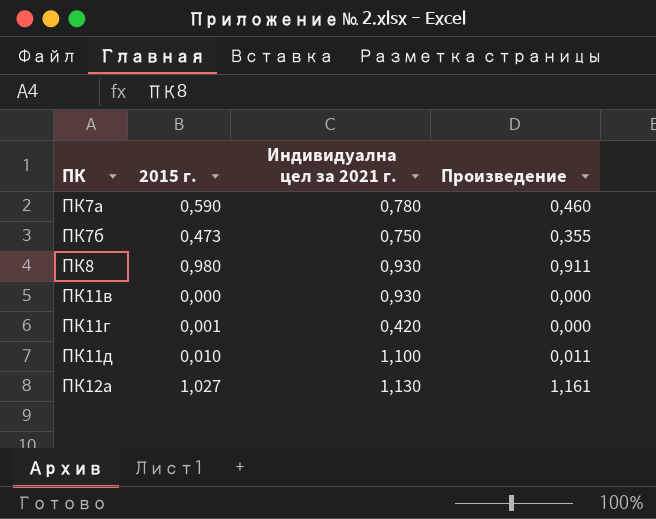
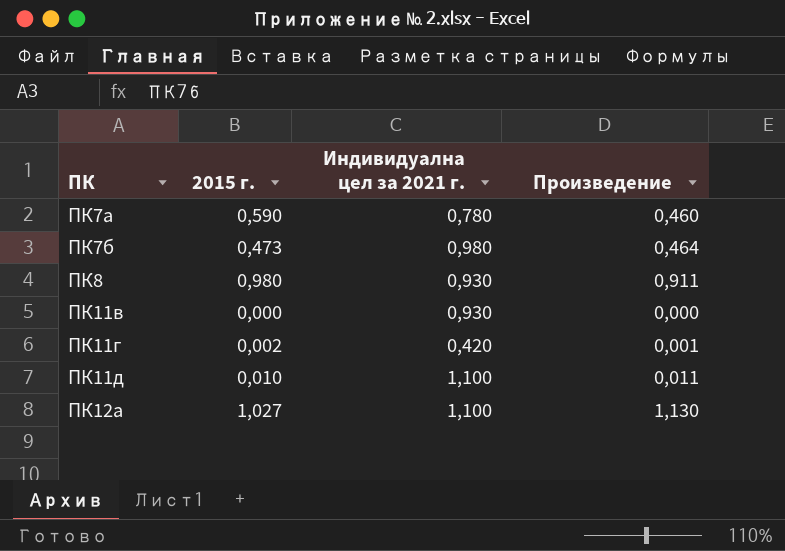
ПК7б | Индивидуална цел за 2021 г.: 0,750 -> 0,980
ПК7б | Произведение: 0,355 -> 0,464
ПК11г | 2015 г.: 0,001 -> 0,002
ПК11г | Произведение: 0,000 -> 0,001
ПК12а | Индивидуална цел за 2021 г.: 1,130 -> 1,100
ПК12а | Произведение: 1,161 -> 1,130

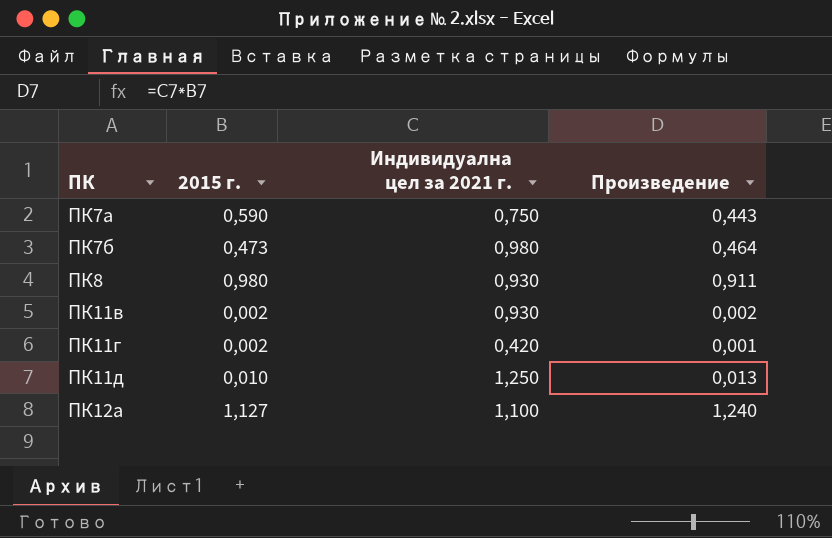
ПК7а | Индивидуална цел за 2021 г.: 0,780 -> 0,750
ПК7а | Произведение: 0,460 -> 0,443
ПК11в | 2015 г.: 0,000 -> 0,002
ПК11в | Произведение: 0,000 -> 0,002
ПК11д | Индивидуална цел за 2021 г.: 1,100 -> 1,250
ПК11д | Произведение: 0,011 -> 0,013
ПК12а | 2015 г.: 1,027 -> 1,127
ПК12а | Произведение: 1,130 -> 1,240

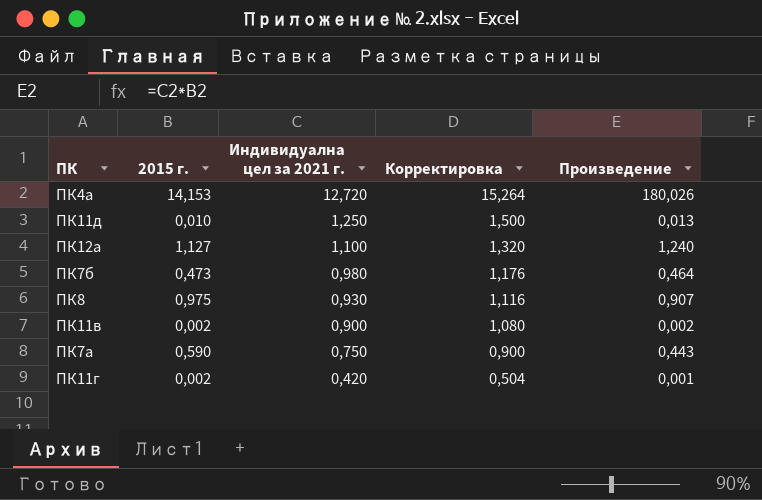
row order: ПК ascending -> Индивидуална цел за 2021 г. descending
column Корректировка | formula: none -> [Индивидуална цел за 2021 г.] * 1,2
row ПК4а: none -> 14,153 | 12,720 | 15,264 | 180,026
ПК8 | 2015 г.: 0,980 -> 0,975
ПК8 | Произведение: 0,911 -> 0,907
ПК11в | Индивидуална цел за 2021 г.: 0,930 -> 0,900

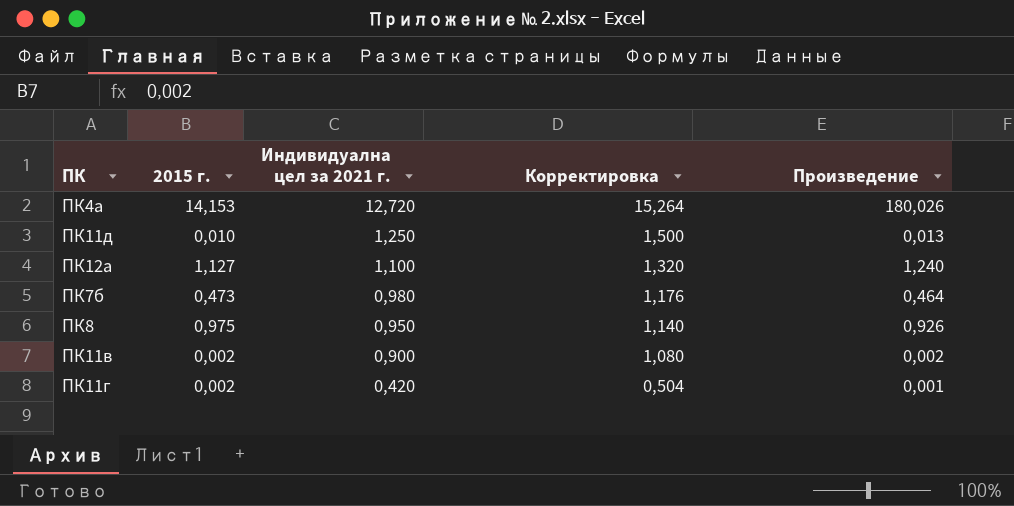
row ПК7а: 0,590 | 0,750 | 0,900 | 0,443 -> none
ПК8 | Индивидуална цел за 2021 г.: 0,930 -> 0,950
ПК8 | Корректировка: 1,116 -> 1,140
ПК8 | Произведение: 0,907 -> 0,926

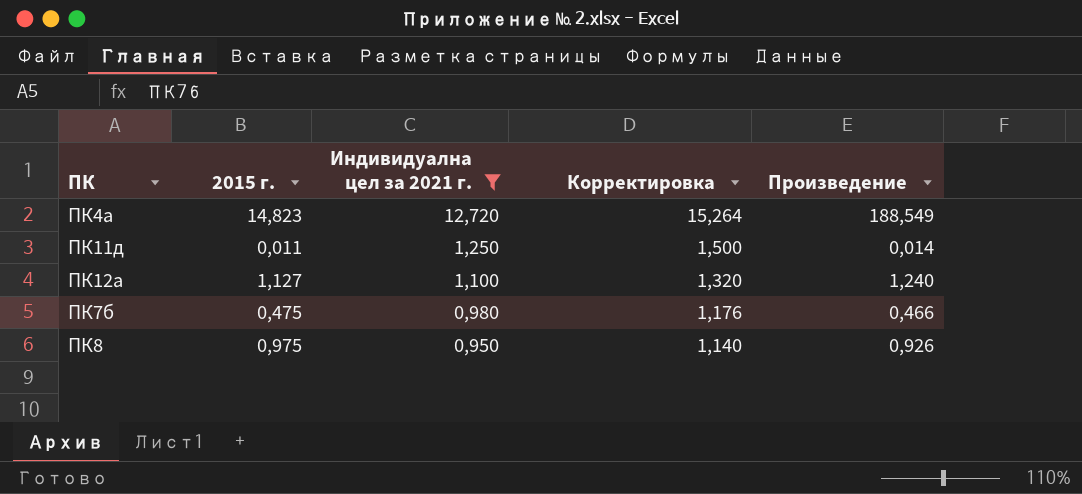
filter: none -> Индивидуална цел за 2021 г. >= 0,950
ПК4а | 2015 г.: 14,153 -> 14,823
ПК4а | Произведение: 180,026 -> 188,549
ПК11д | 2015 г.: 0,010 -> 0,011
ПК11д | Произведение: 0,013 -> 0,014
ПК7б | 2015 г.: 0,473 -> 0,475
ПК7б | Произведение: 0,464 -> 0,466

